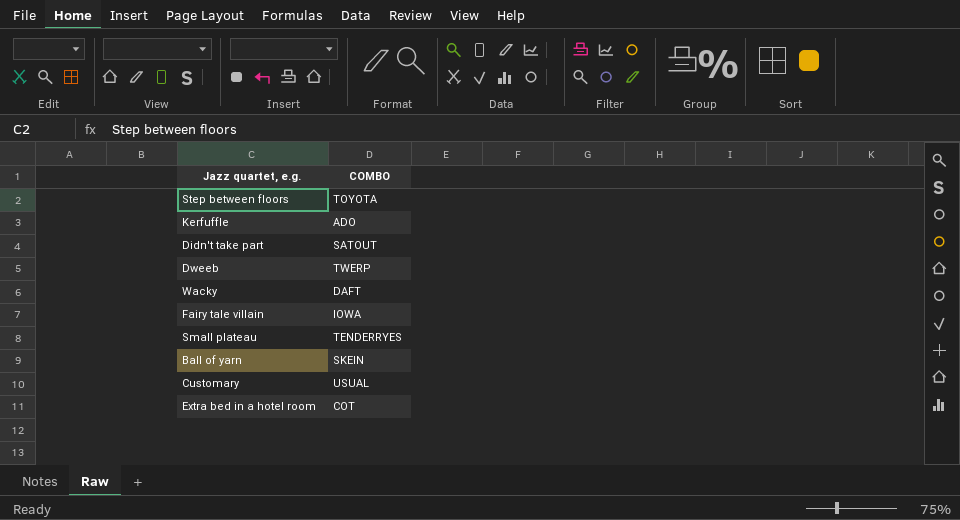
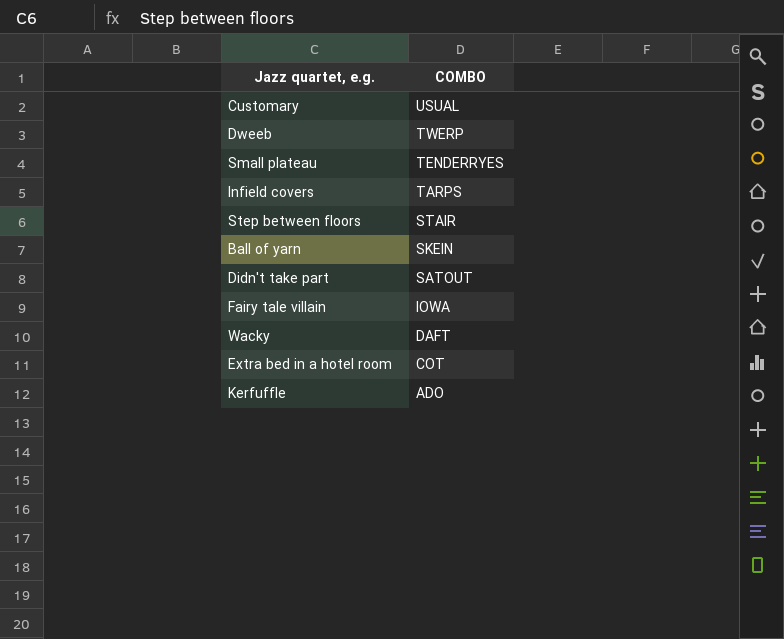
row order: none -> COMBO descending
row Infield covers: none -> TARPS
Step between floors | COMBO: TOYOTA -> STAIR

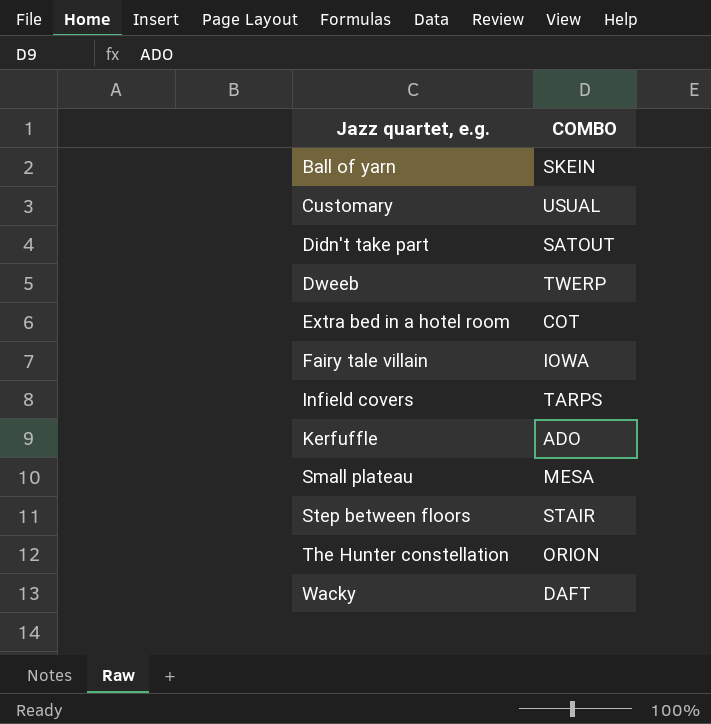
row order: COMBO descending -> Jazz quartet, e.g. ascending
Small plateau | COMBO: TENDERRYES -> MESA
row The Hunter constellation: none -> ORION

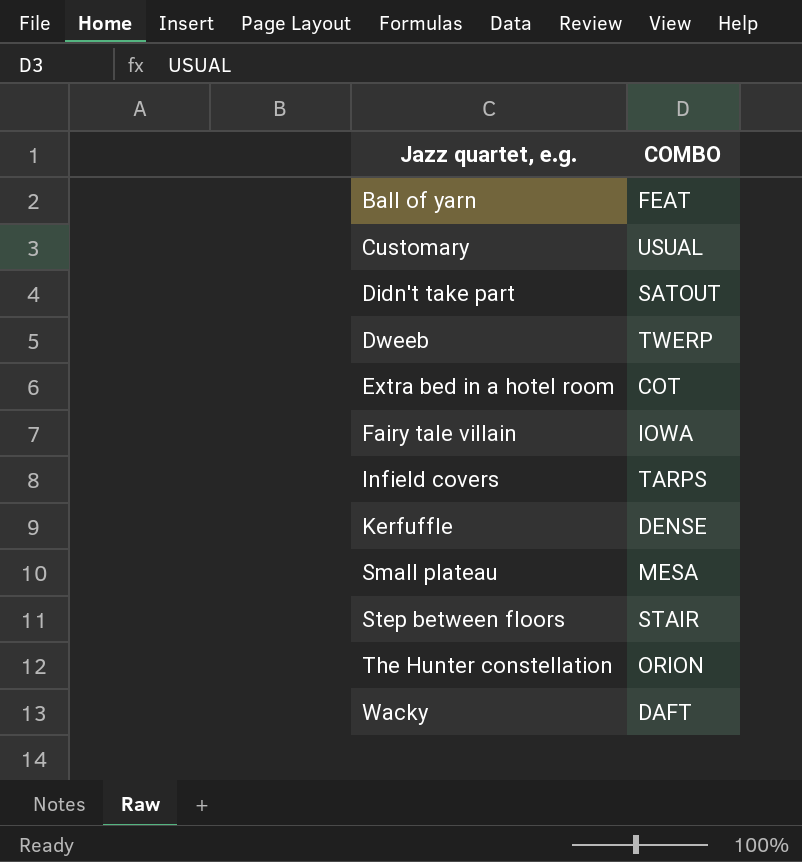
Ball of yarn | COMBO: SKEIN -> FEAT
Kerfuffle | COMBO: ADO -> DENSE

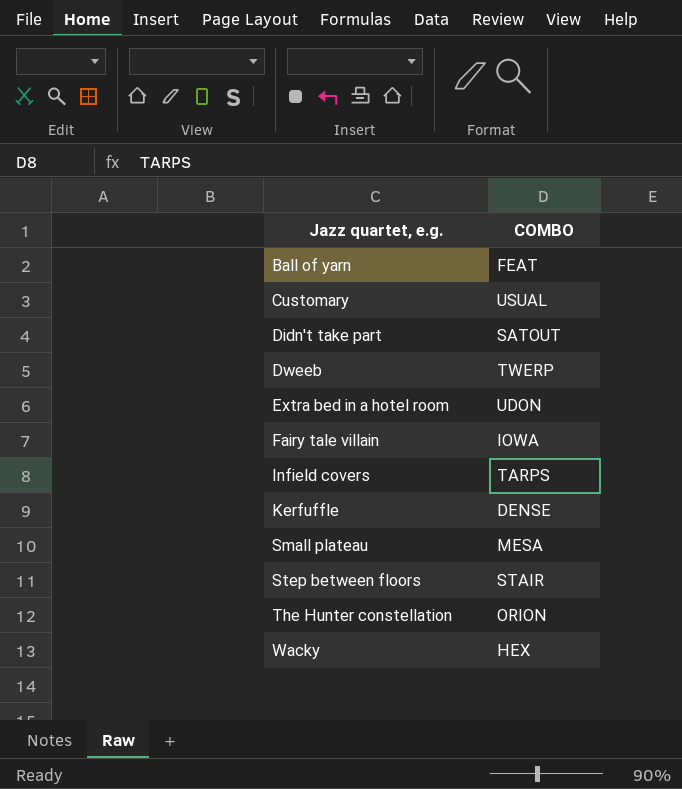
Extra bed in a hotel room | COMBO: COT -> UDON
Wacky | COMBO: DAFT -> HEX

